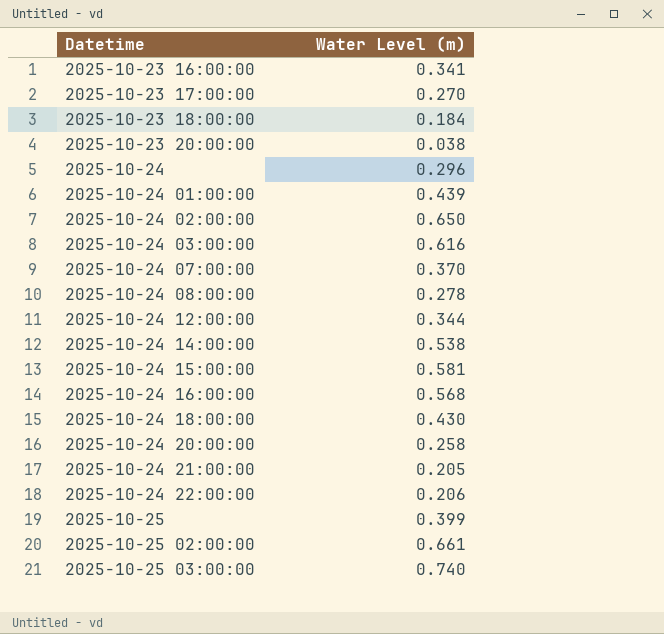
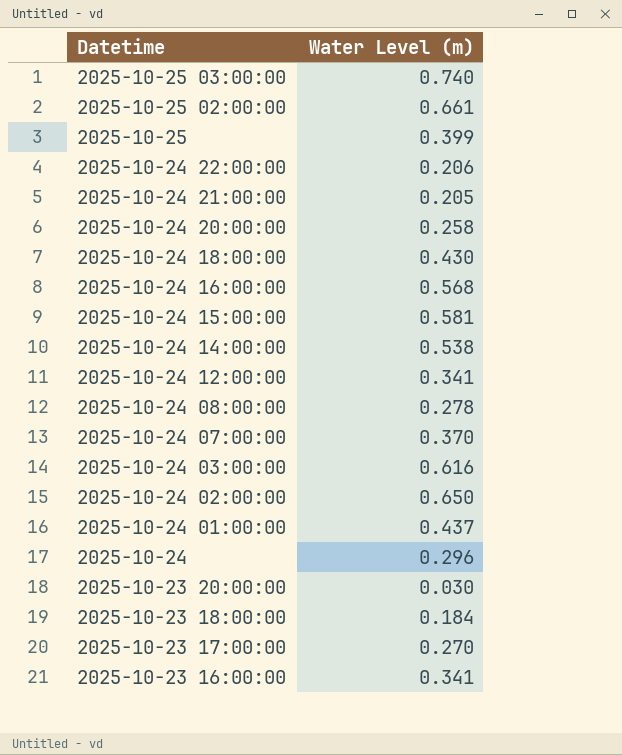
row order: Datetime ascending -> Datetime descending
2025-10-24 12:00:00 | Water Level (m): 0.344 -> 0.341
2025-10-24 01:00:00 | Water Level (m): 0.439 -> 0.437
2025-10-23 20:00:00 | Water Level (m): 0.038 -> 0.030

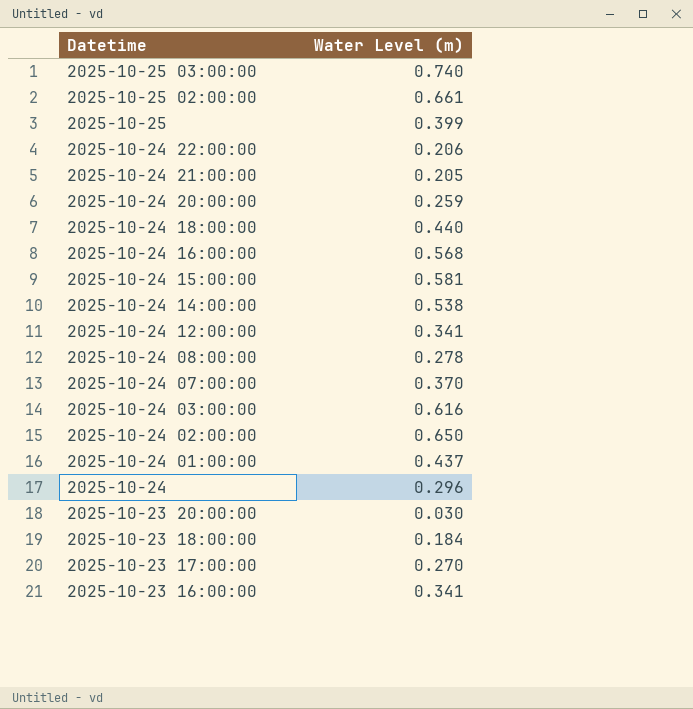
2025-10-24 20:00:00 | Water Level (m): 0.258 -> 0.259
2025-10-24 18:00:00 | Water Level (m): 0.430 -> 0.440

